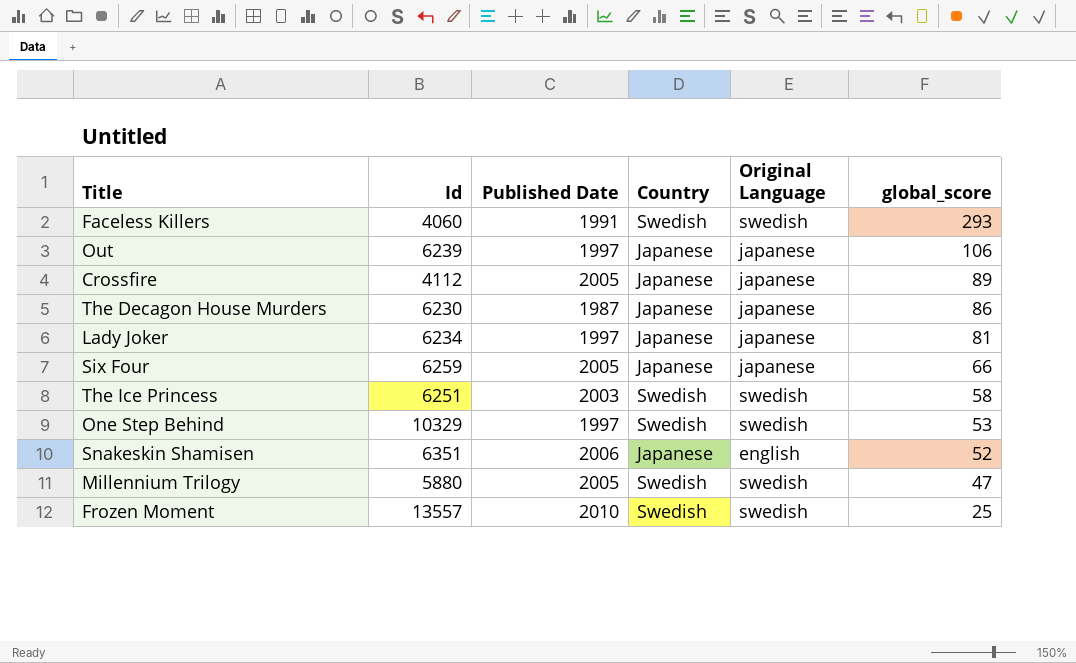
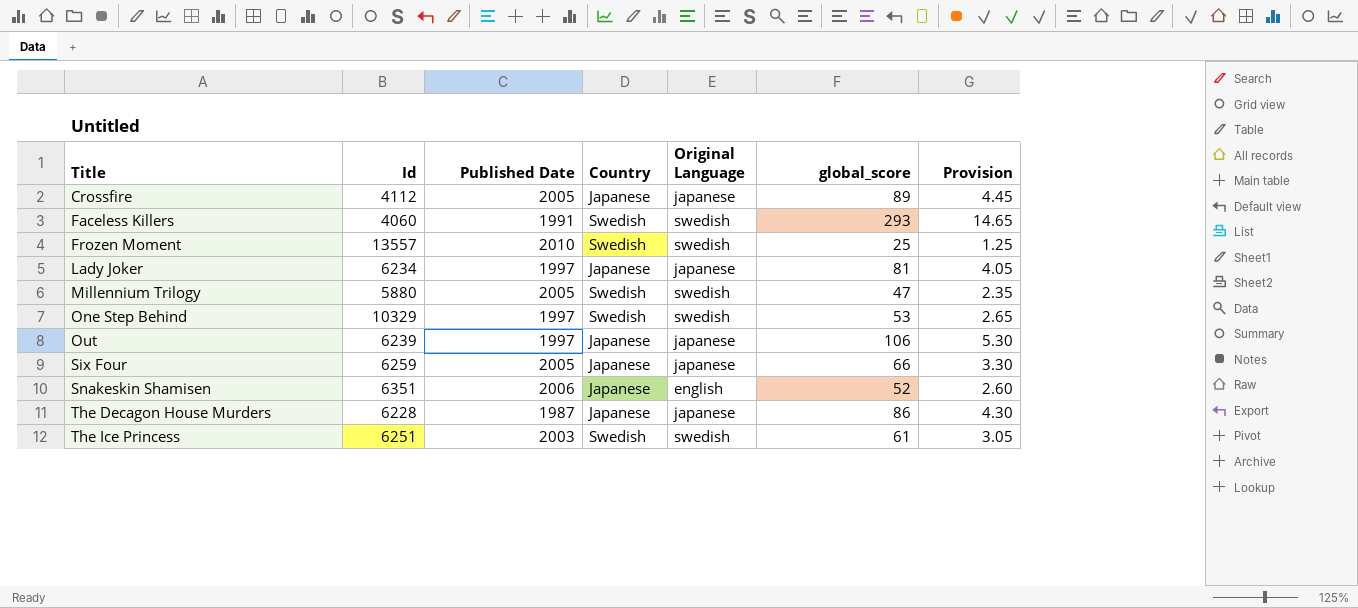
row order: global_score descending -> Title ascending
column Provision | formula: none -> [global_score] * 0.05
The Decagon House Murders | Id: 6230 -> 6228
The Ice Princess | global_score: 58 -> 61

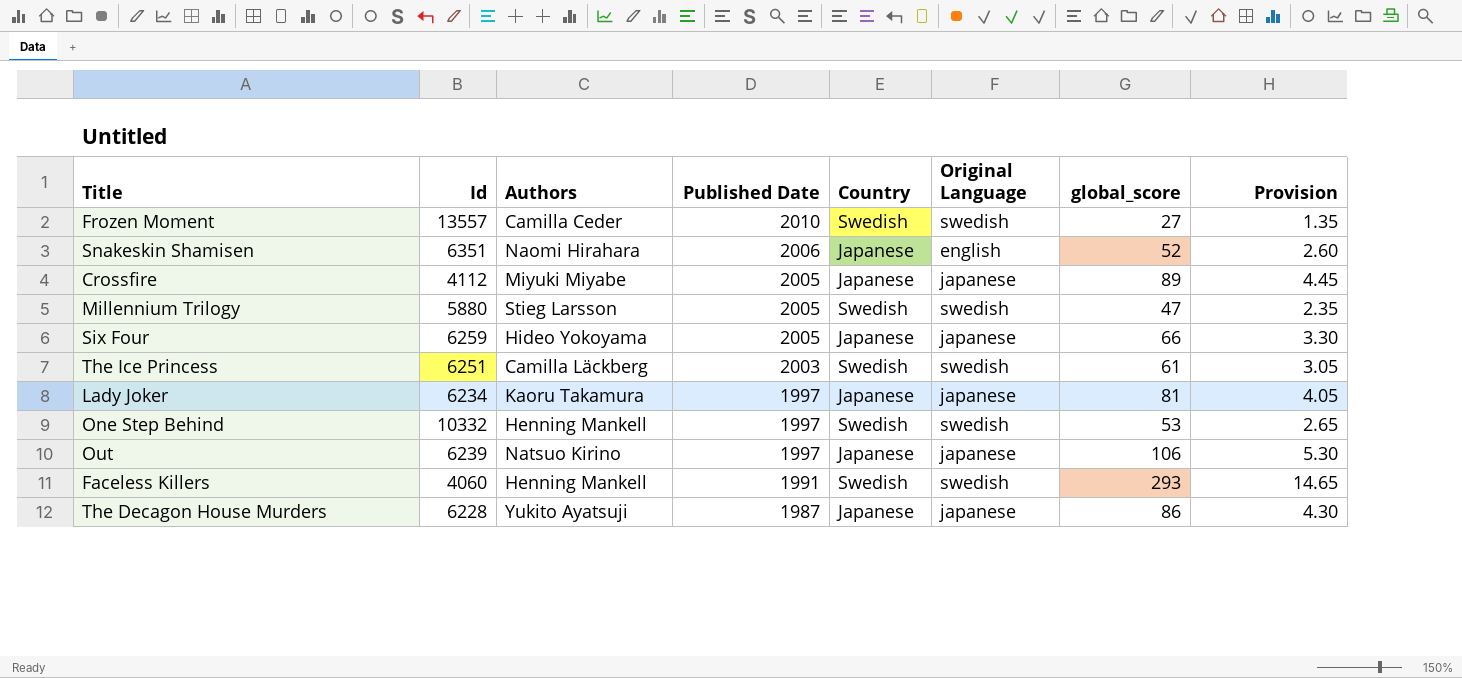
row order: Title ascending -> Published Date descending
column Authors | position: none -> 3
Frozen Moment | global_score: 25 -> 27
Frozen Moment | Provision: 1.25 -> 1.35
One Step Behind | Id: 10329 -> 10332

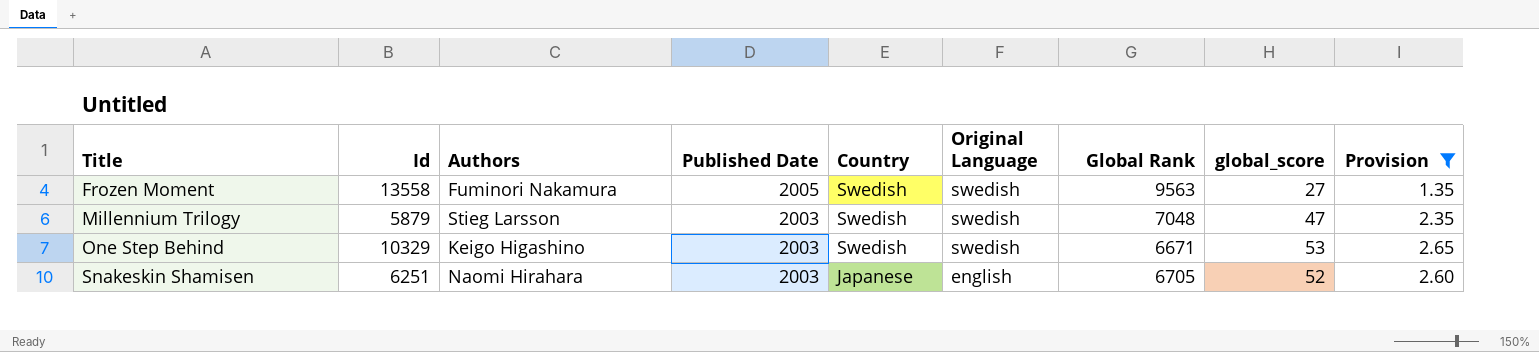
filter: none -> Provision <= 2.65
row order: Published Date descending -> Title ascending
column Global Rank | position: none -> 7
Frozen Moment | Id: 13557 -> 13558
Frozen Moment | Authors: Camilla Ceder -> Fuminori Nakamura
Frozen Moment | Published Date: 2010 -> 2005
Millennium Trilogy | Id: 5880 -> 5879
Millennium Trilogy | Published Date: 2005 -> 2003
One Step Behind | Id: 10332 -> 10329
One Step Behind | Authors: Henning Mankell -> Keigo Higashino
One Step Behind | Published Date: 1997 -> 2003
Snakeskin Shamisen | Id: 6351 -> 6251
Snakeskin Shamisen | Published Date: 2006 -> 2003

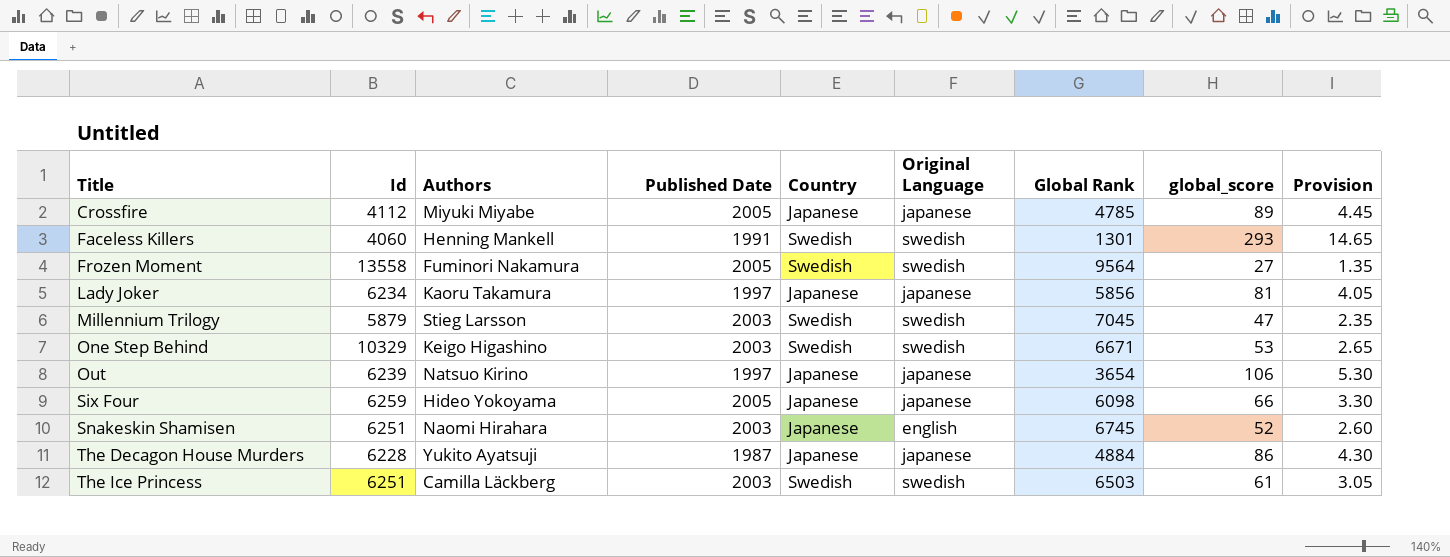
filter: Provision <= 2.65 -> none
Frozen Moment | Global Rank: 9563 -> 9564
Millennium Trilogy | Global Rank: 7048 -> 7045
Snakeskin Shamisen | Global Rank: 6705 -> 6745

